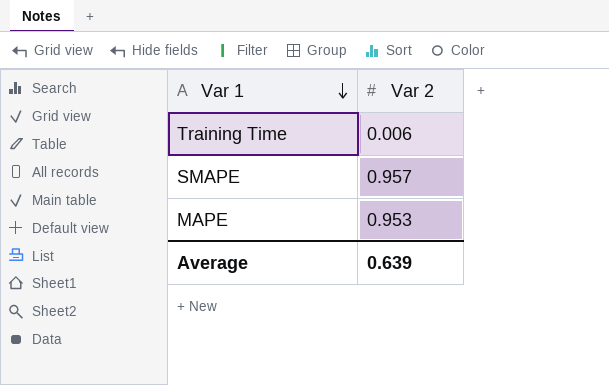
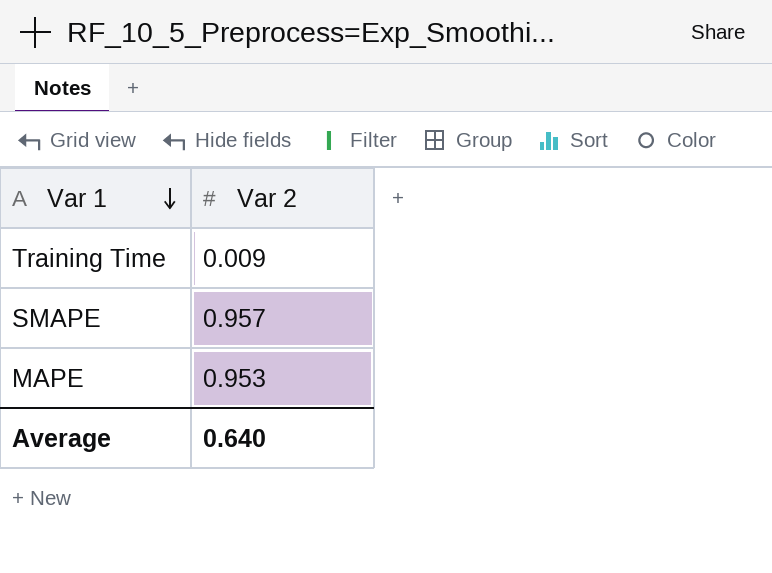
Training Time | Var 2: 0.006 -> 0.009
Average | Var 2: 0.639 -> 0.640

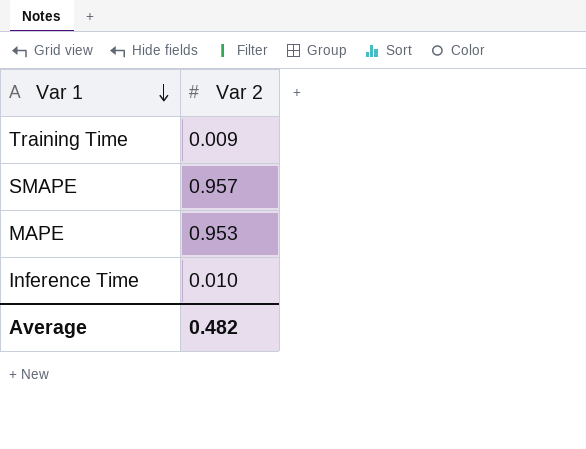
row Inference Time: none -> 0.010
Average | Var 2: 0.640 -> 0.482

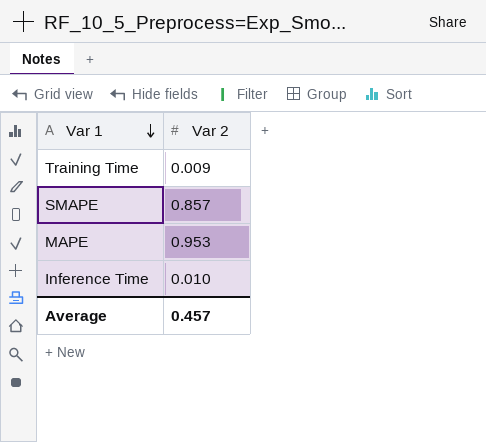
SMAPE | Var 2: 0.957 -> 0.857
Average | Var 2: 0.482 -> 0.457

